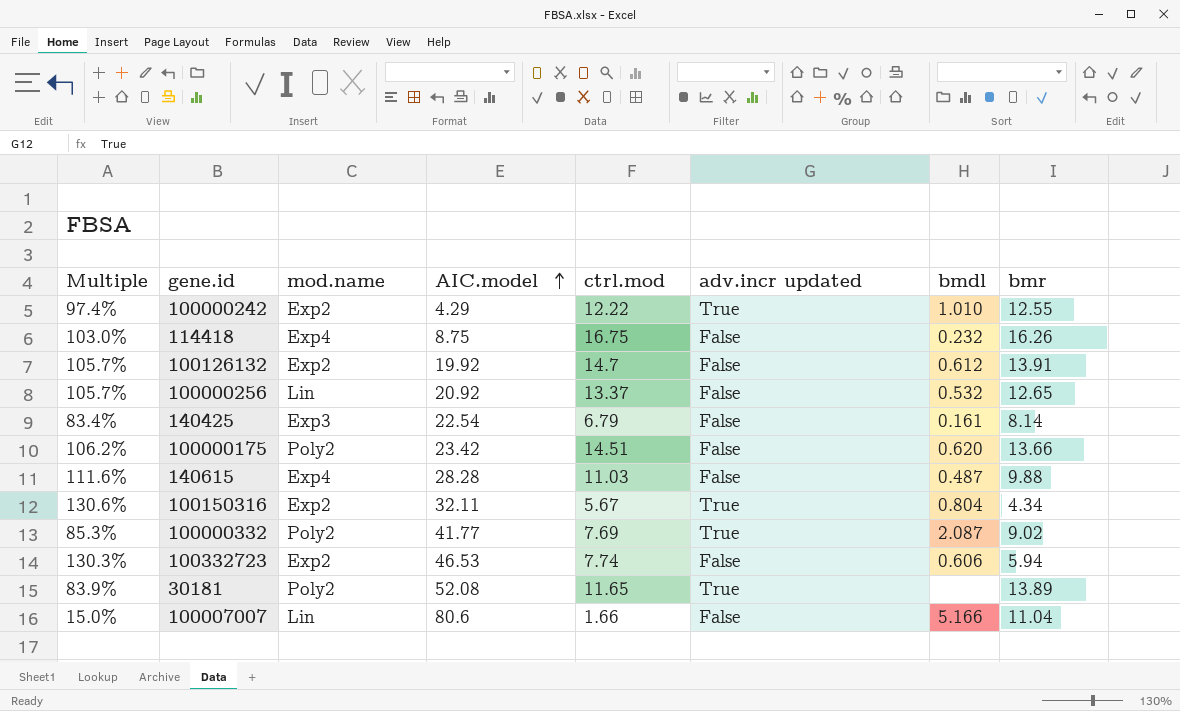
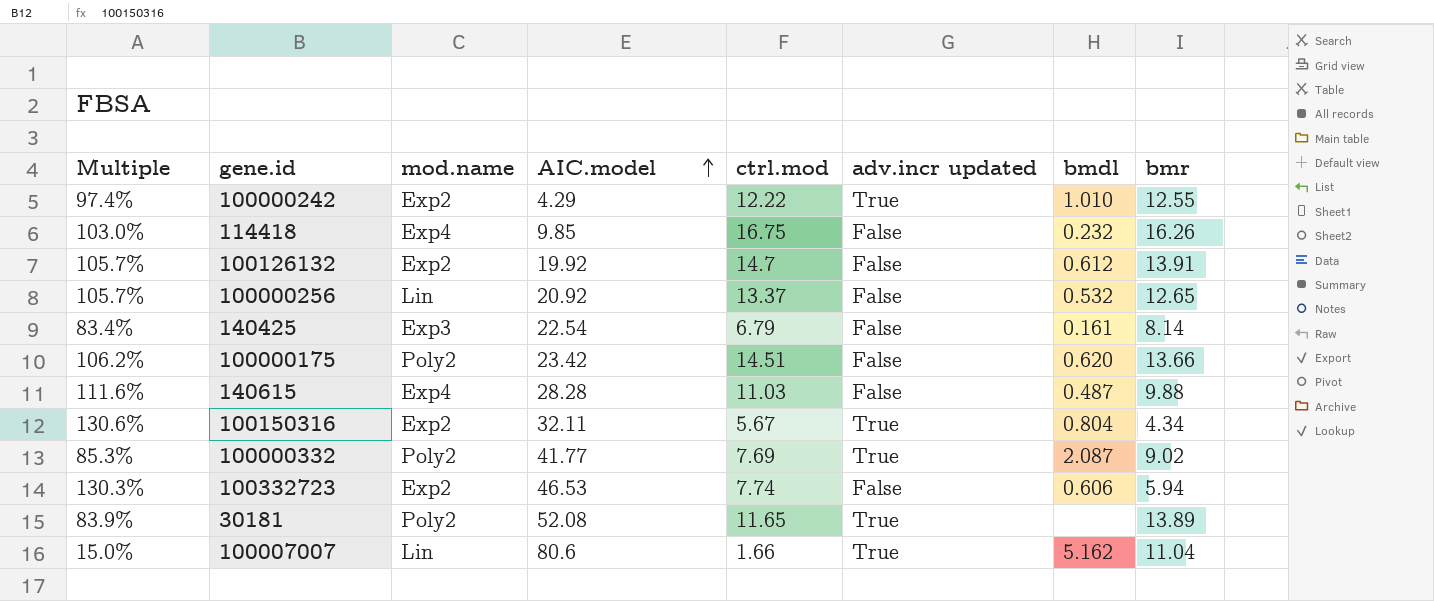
114418 | AIC.model: 8.75 -> 9.85
100007007 | adv.incr updated: False -> True
100007007 | bmdl: 5.166 -> 5.162

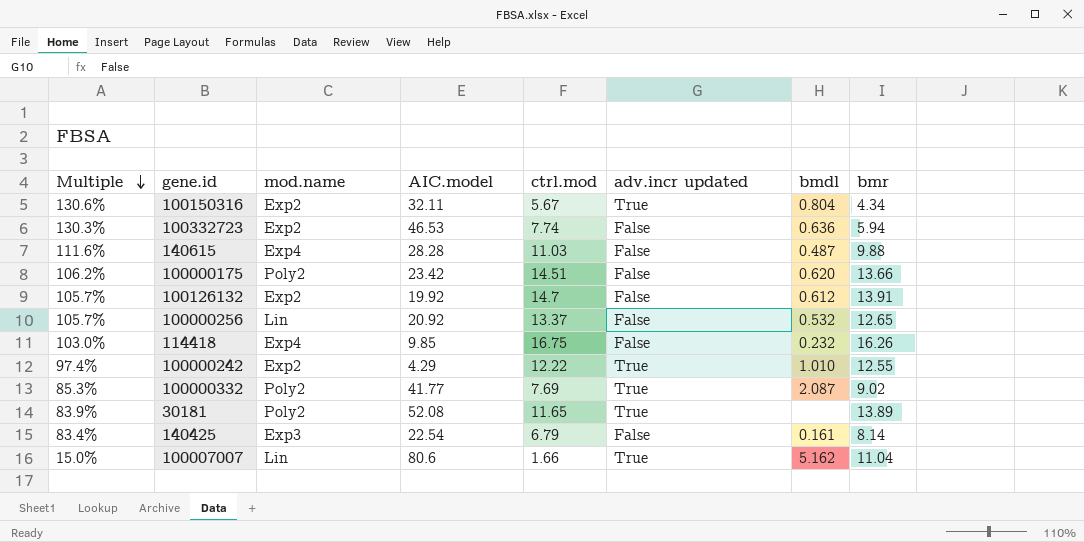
row order: AIC.model ascending -> Multiple descending
100332723 | bmdl: 0.606 -> 0.636

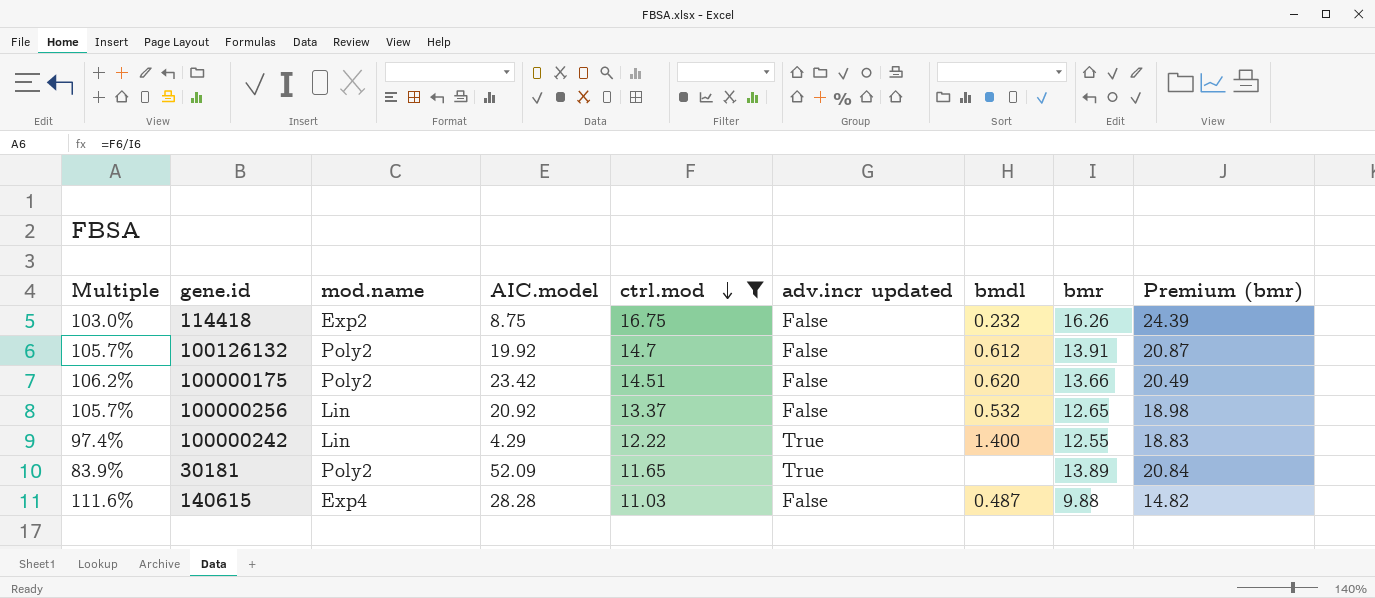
filter: none -> ctrl.mod >= 11.03
row order: Multiple descending -> ctrl.mod descending
column Premium (bmr) | formula: none -> [bmr] * 1.5
114418 | mod.name: Exp4 -> Exp2
114418 | AIC.model: 9.85 -> 8.75
100126132 | mod.name: Exp2 -> Poly2
100000242 | mod.name: Exp2 -> Lin
100000242 | bmdl: 1.010 -> 1.400
30181 | AIC.model: 52.08 -> 52.09

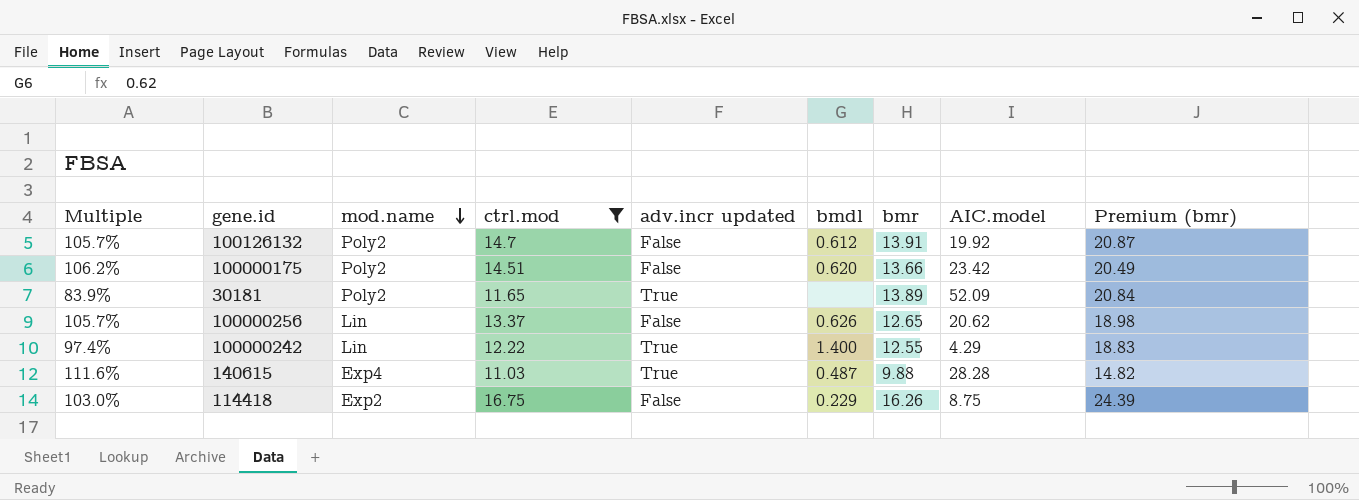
row order: ctrl.mod descending -> mod.name descending
column AIC.model | position: 4 -> 8
100000256 | bmdl: 0.532 -> 0.626
100000256 | AIC.model: 20.92 -> 20.62
140615 | adv.incr updated: False -> True
114418 | bmdl: 0.232 -> 0.229

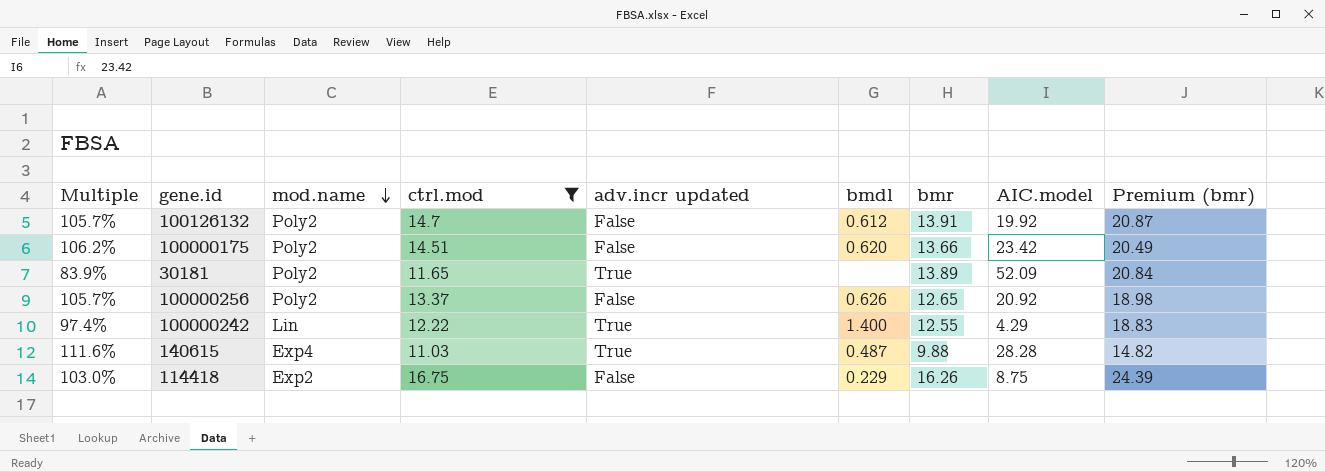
100000256 | mod.name: Lin -> Poly2
100000256 | AIC.model: 20.62 -> 20.92

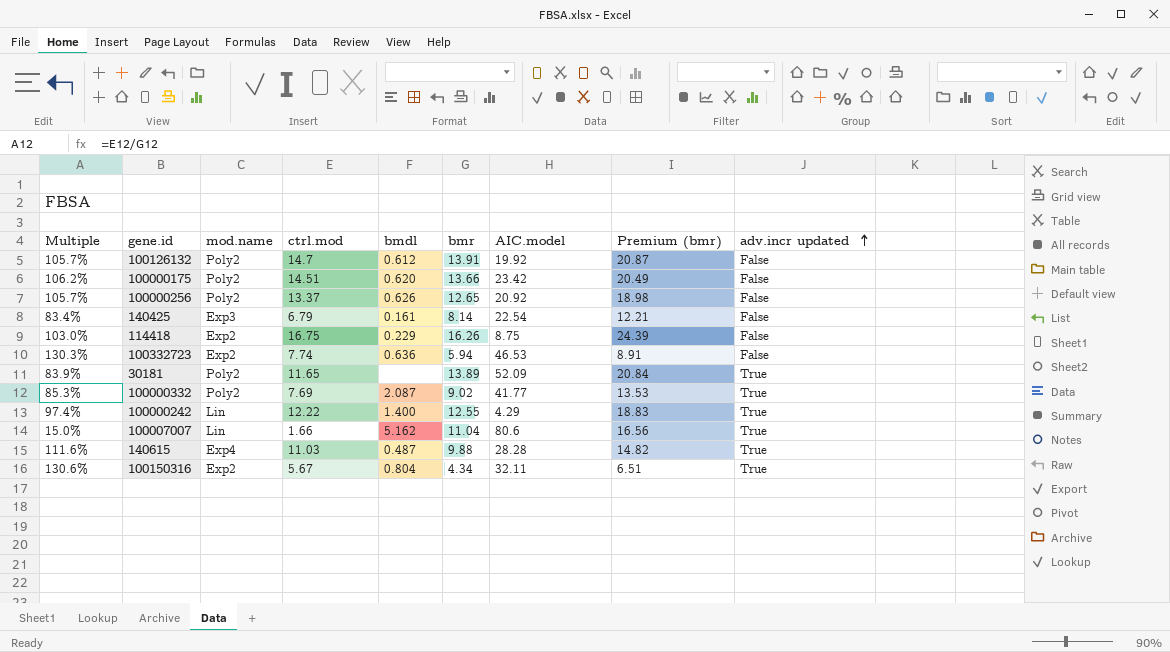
filter: ctrl.mod >= 11.03 -> none
row order: mod.name descending -> adv.incr updated ascending
column adv.incr updated | position: 5 -> 9

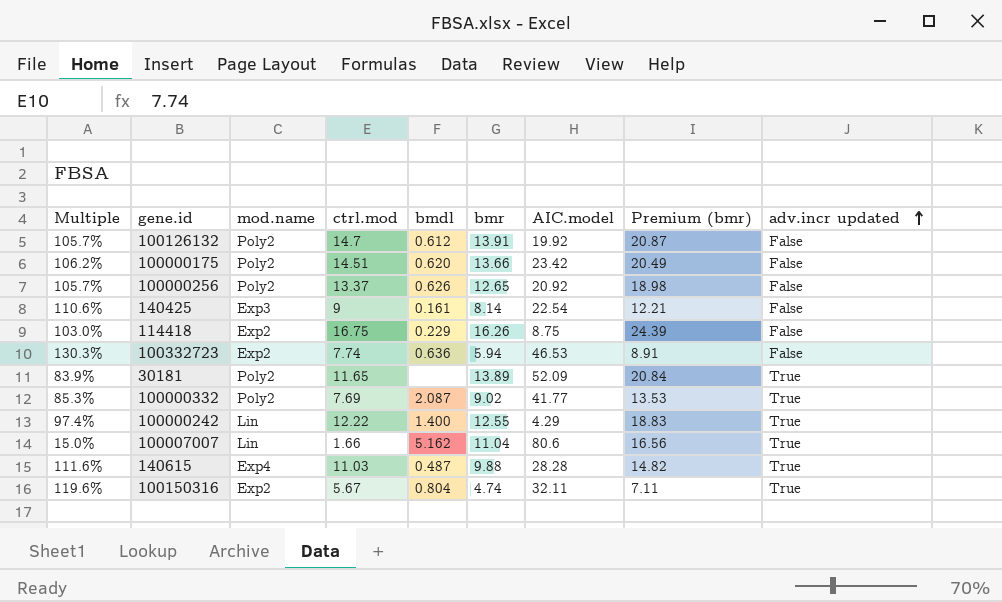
140425 | Multiple: 83.4% -> 110.6%
140425 | ctrl.mod: 6.79 -> 9
100150316 | Multiple: 130.6% -> 119.6%
100150316 | bmr: 4.34 -> 4.74
100150316 | Premium (bmr): 6.51 -> 7.11

